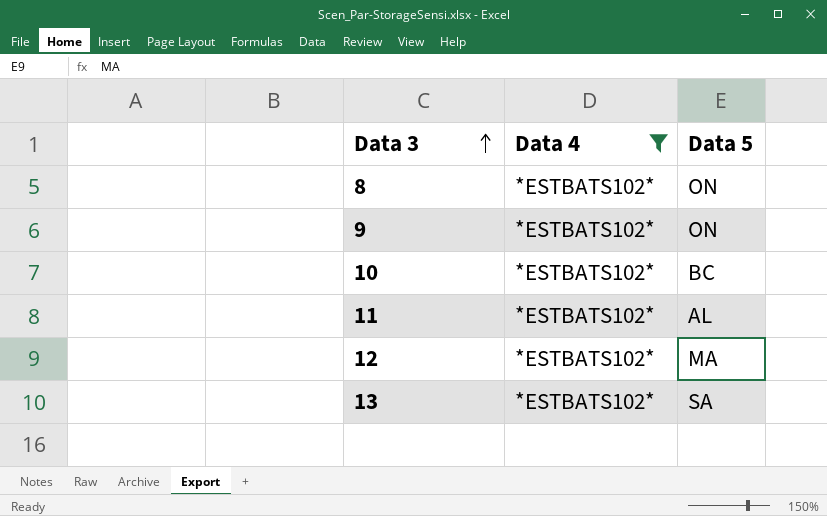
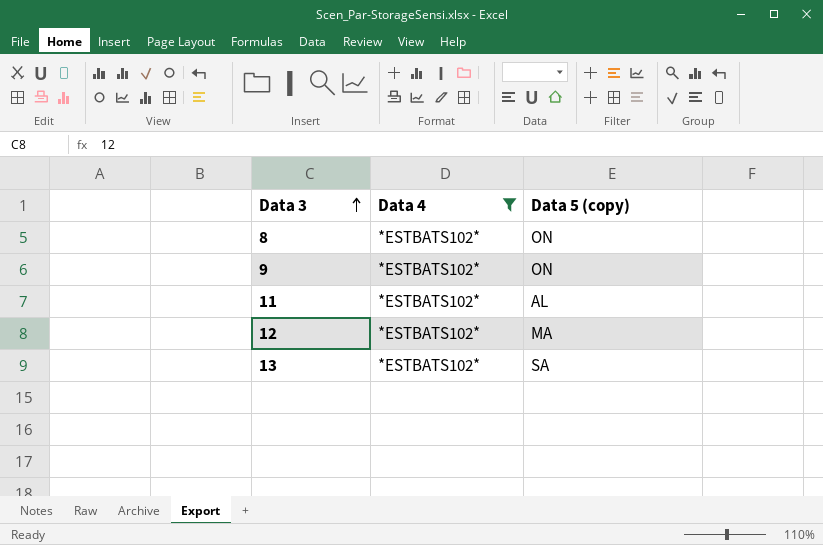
column name: Data 5 -> Data 5 (copy)
row 10: *ESTBATS102* | BC -> none

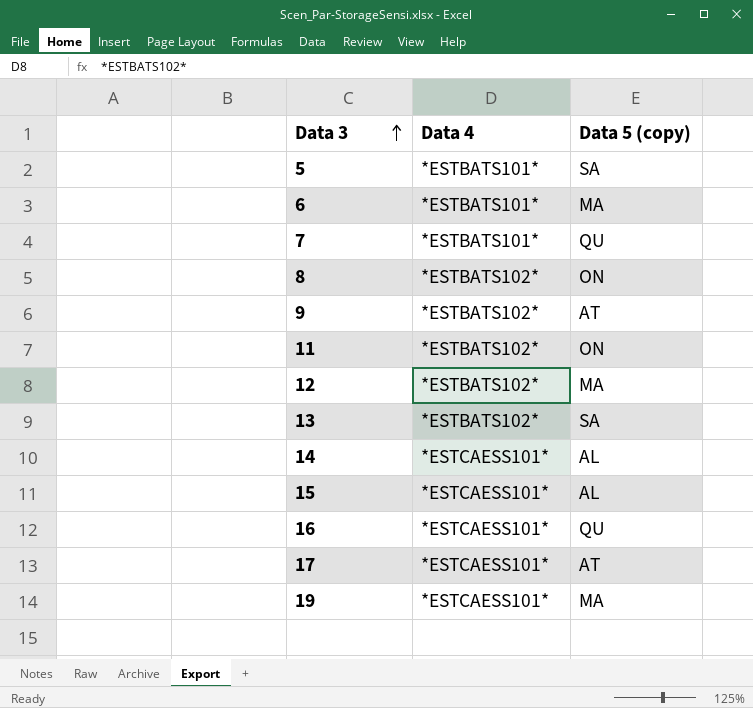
filter: Data 4 = *ESTBATS102* -> none
9 | Data 5 (copy): ON -> AT
11 | Data 5 (copy): AL -> ON

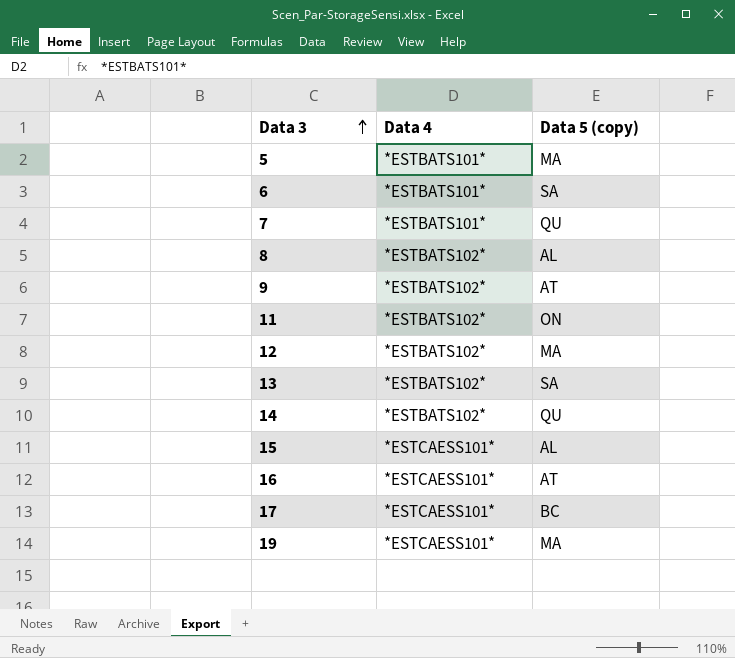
5 | Data 5 (copy): SA -> MA
6 | Data 5 (copy): MA -> SA
8 | Data 5 (copy): ON -> AL
14 | Data 4: *ESTCAESS101* -> *ESTBATS102*
14 | Data 5 (copy): AL -> QU
16 | Data 5 (copy): QU -> AT
17 | Data 5 (copy): AT -> BC

